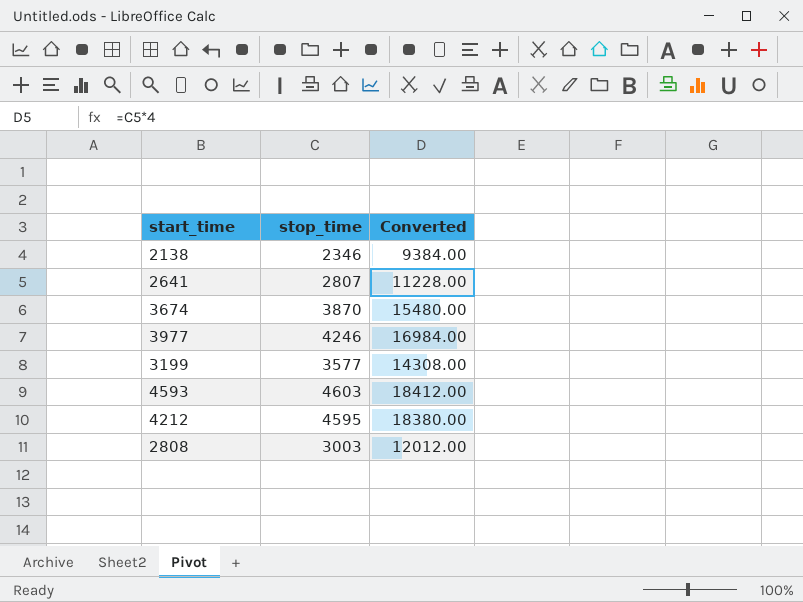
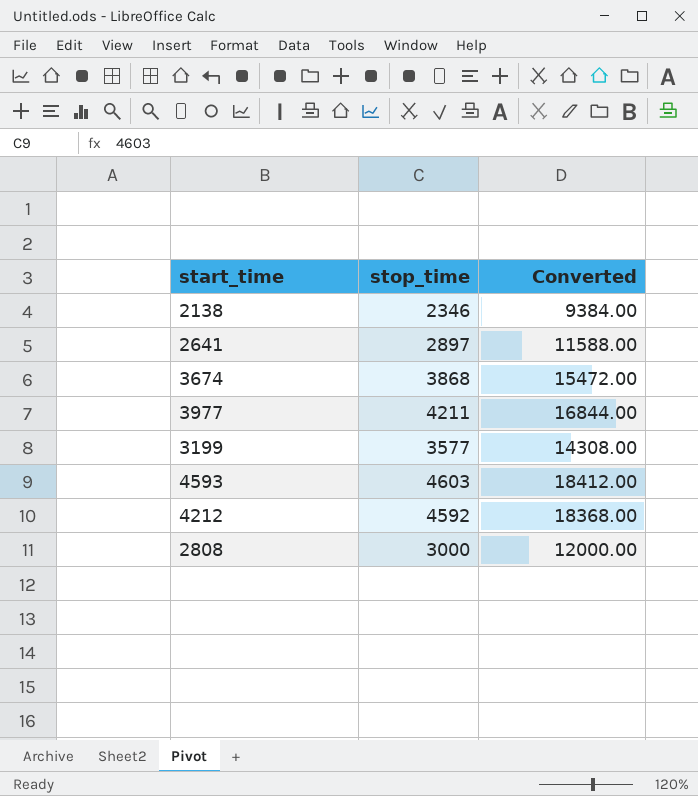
2641 | stop_time: 2807 -> 2897
2641 | Converted: 11228.00 -> 11588.00
3674 | stop_time: 3870 -> 3868
3674 | Converted: 15480.00 -> 15472.00
3977 | stop_time: 4246 -> 4211
3977 | Converted: 16984.00 -> 16844.00
4212 | stop_time: 4595 -> 4592
4212 | Converted: 18380.00 -> 18368.00
2808 | stop_time: 3003 -> 3000
2808 | Converted: 12012.00 -> 12000.00

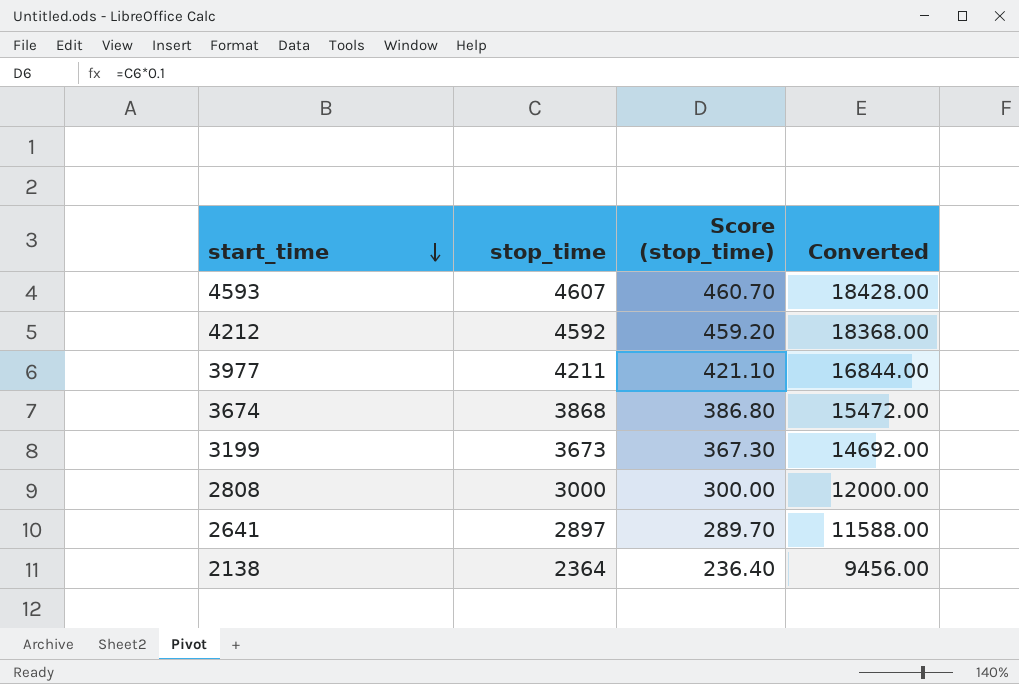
row order: none -> start_time descending
column Score (stop_time) | formula: none -> [stop_time] * 0.1
4593 | stop_time: 4603 -> 4607
4593 | Converted: 18412.00 -> 18428.00
3199 | stop_time: 3577 -> 3673
3199 | Converted: 14308.00 -> 14692.00
2138 | stop_time: 2346 -> 2364
2138 | Converted: 9384.00 -> 9456.00

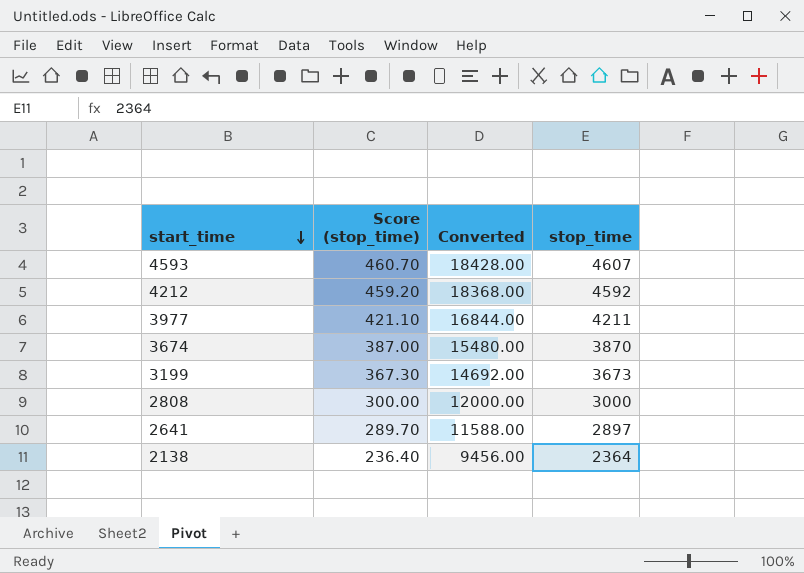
column stop_time | position: 2 -> 4
3674 | Score (stop_time): 386.80 -> 387.00
3674 | Converted: 15472.00 -> 15480.00
3674 | stop_time: 3868 -> 3870

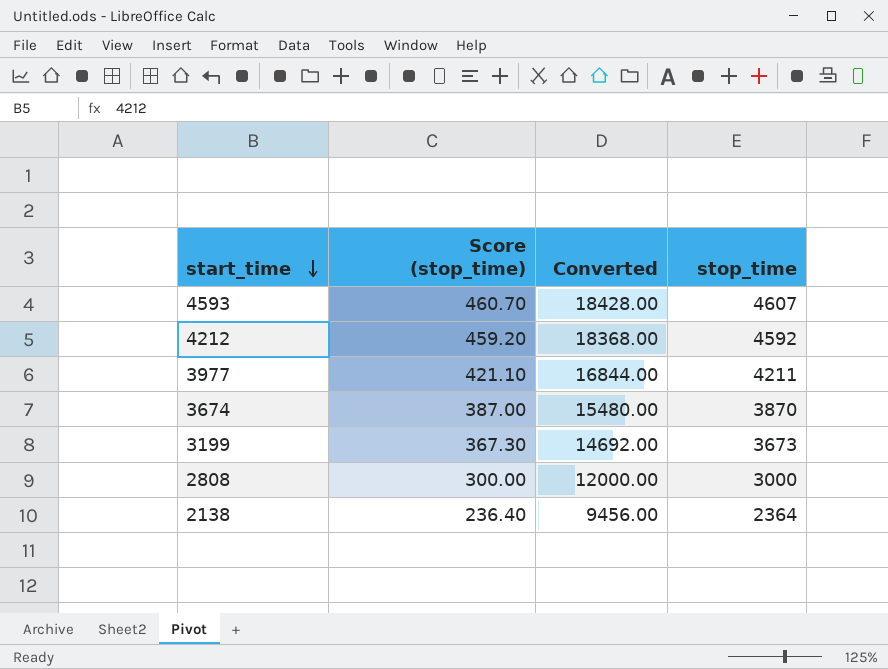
row 2641: 289.70 | 11588.00 | 2897 -> none

